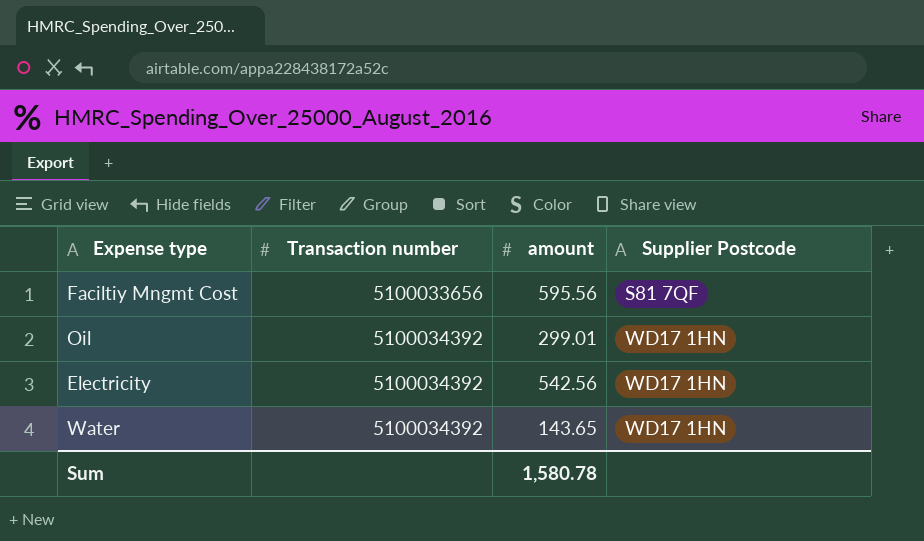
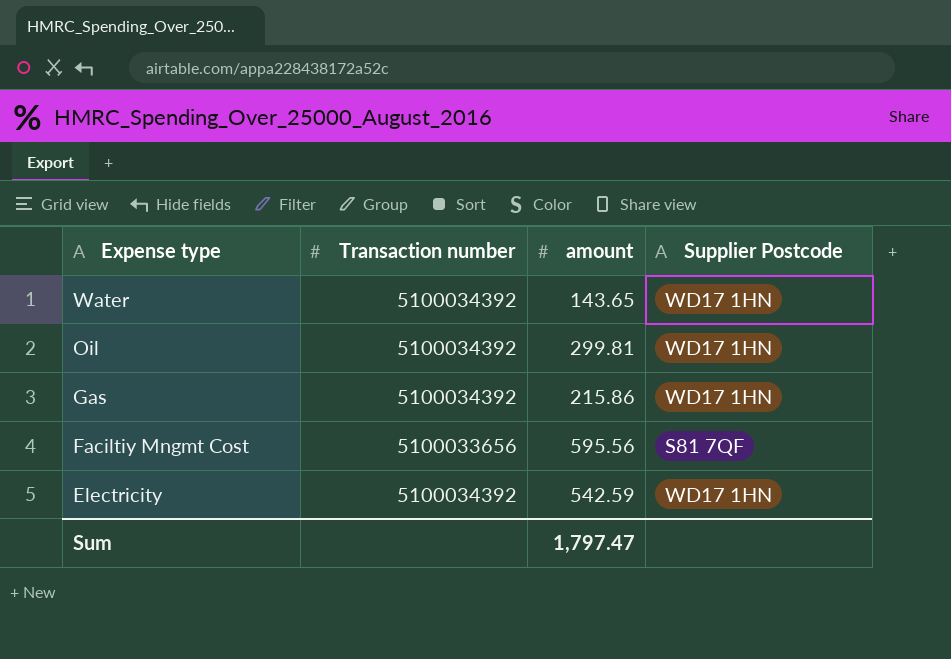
row order: Transaction number ascending -> Expense type descending
Oil | amount: 299.01 -> 299.81
row Gas: none -> 5100034392 | 215.86 | WD17 1HN
Electricity | amount: 542.56 -> 542.59
Sum | amount: 1,580.78 -> 1,797.47

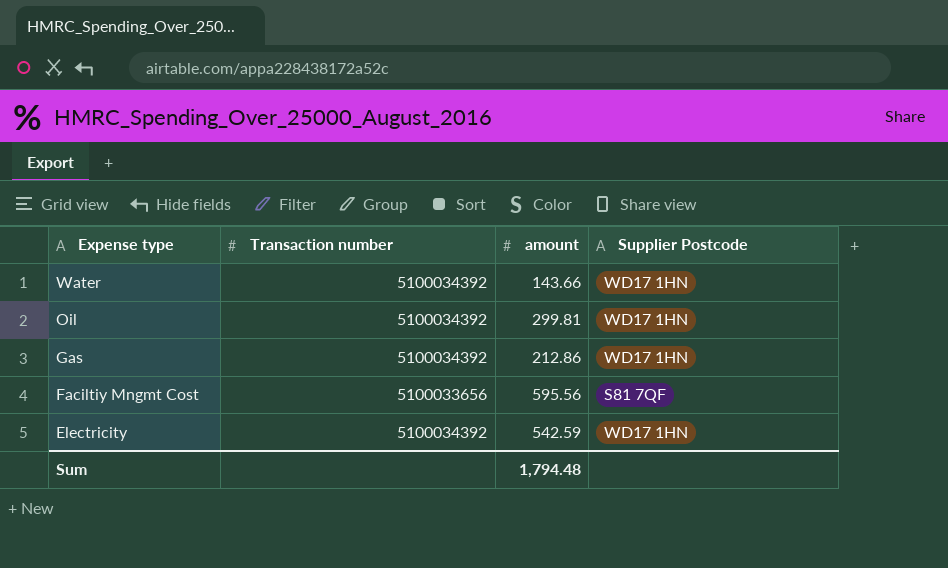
Water | amount: 143.65 -> 143.66
Gas | amount: 215.86 -> 212.86
Sum | amount: 1,797.47 -> 1,794.48

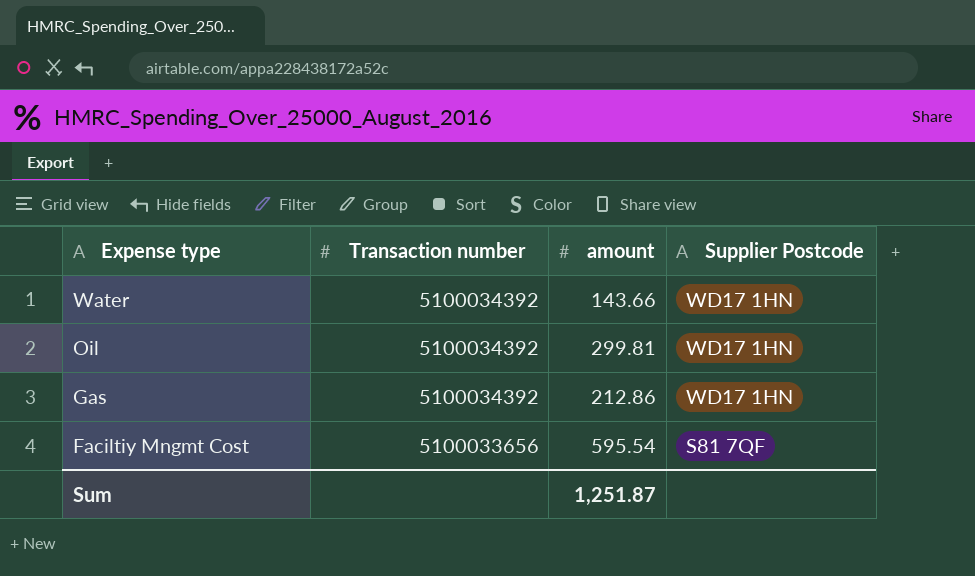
row Electricity: 5100034392 | 542.59 | WD17 1HN -> none
Faciltiy Mngmt Cost | amount: 595.56 -> 595.54
Sum | amount: 1,794.48 -> 1,251.87

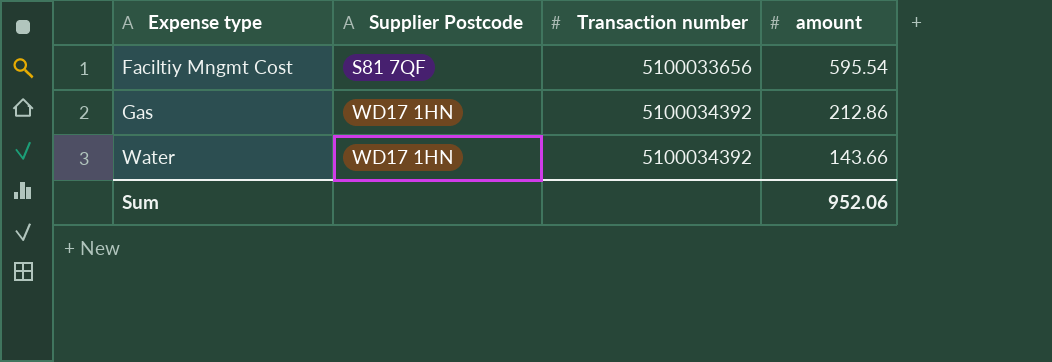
row order: Expense type descending -> Expense type ascending
column Supplier Postcode | position: 4 -> 2
row Oil: 5100034392 | 299.81 | WD17 1HN -> none
Sum | amount: 1,251.87 -> 952.06

